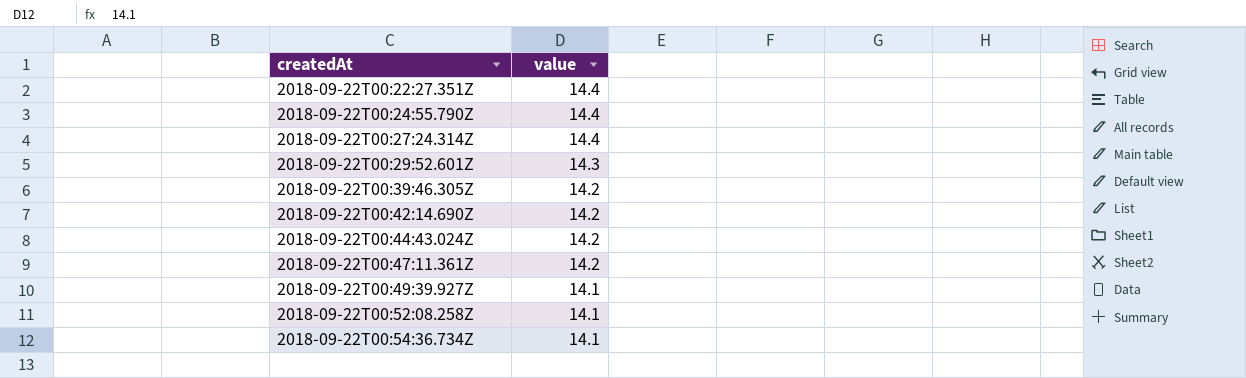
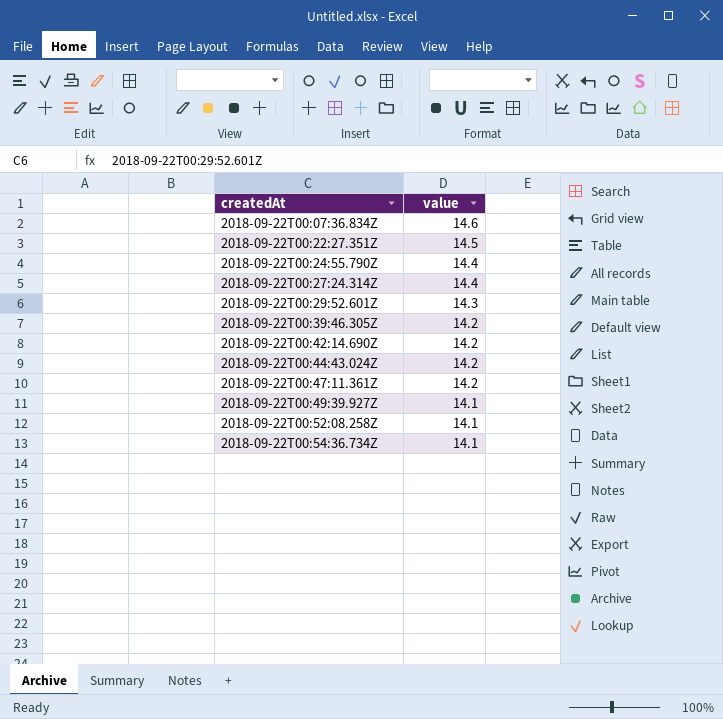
row 2018-09-22T00:07:36.834Z: none -> 14.6
2018-09-22T00:22:27.351Z | value: 14.4 -> 14.5

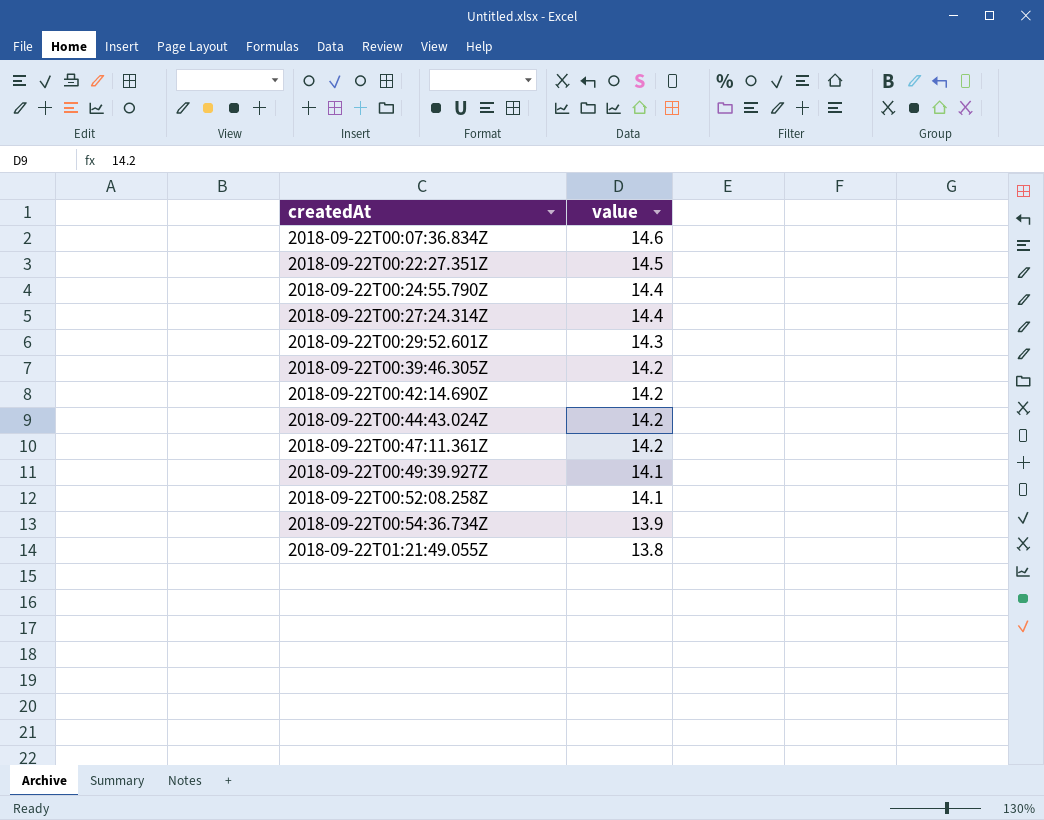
2018-09-22T00:54:36.734Z | value: 14.1 -> 13.9
row 2018-09-22T01:21:49.055Z: none -> 13.8

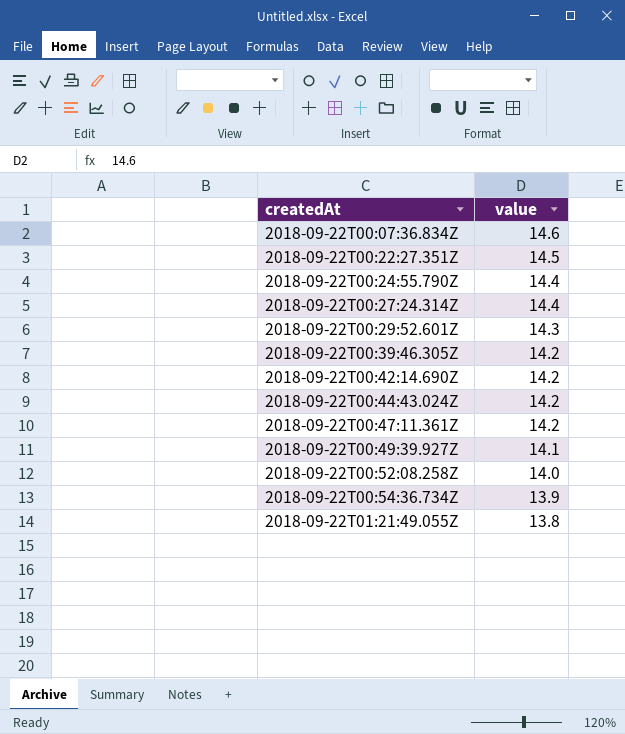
2018-09-22T00:52:08.258Z | value: 14.1 -> 14.0

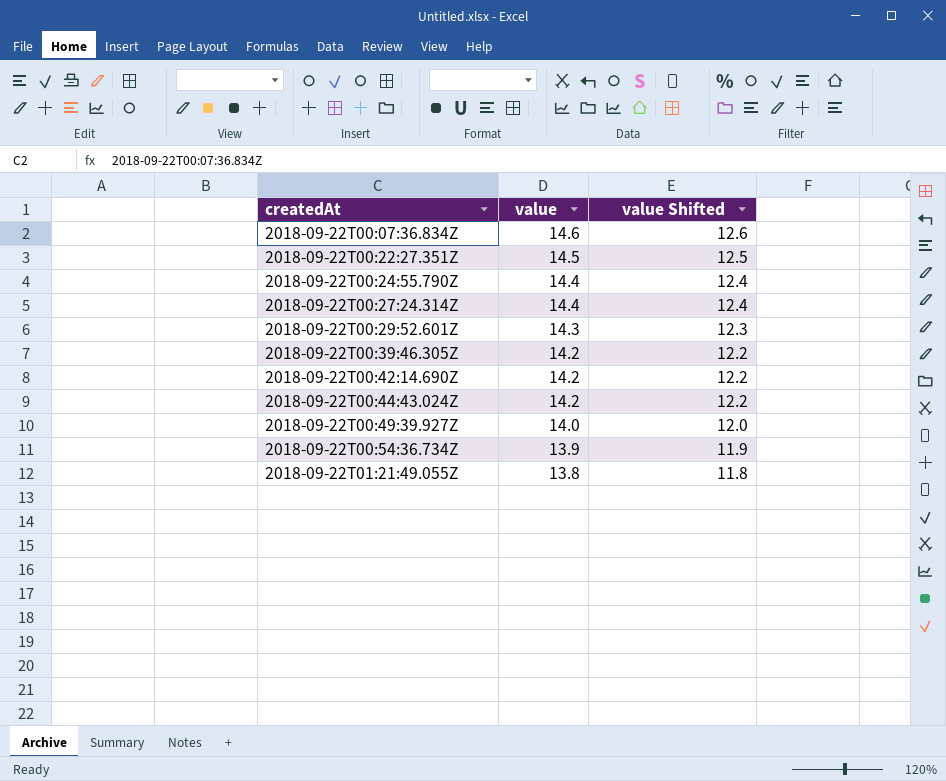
column value Shifted | formula: none -> [value] - 2
row 2018-09-22T00:47:11.361Z: 14.2 -> none
row 2018-09-22T00:52:08.258Z: 14.0 -> none
2018-09-22T00:49:39.927Z | value: 14.1 -> 14.0

